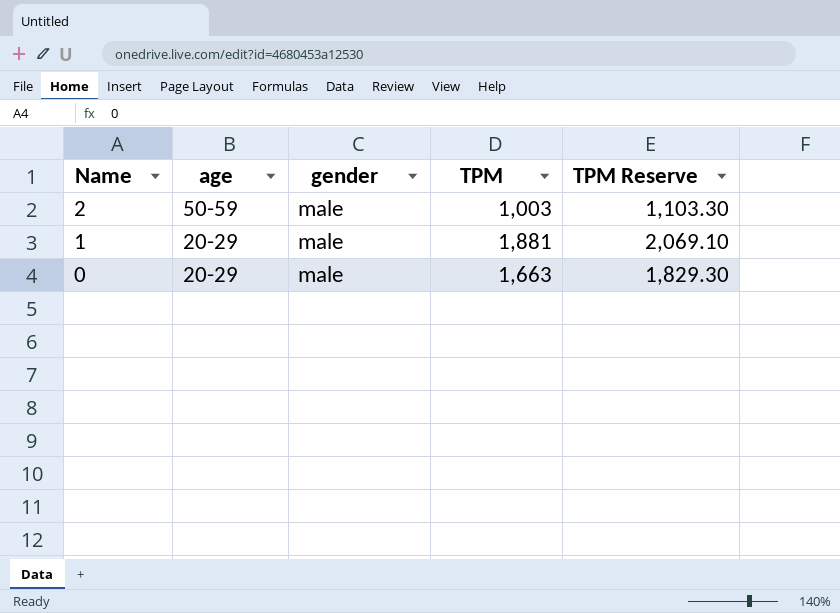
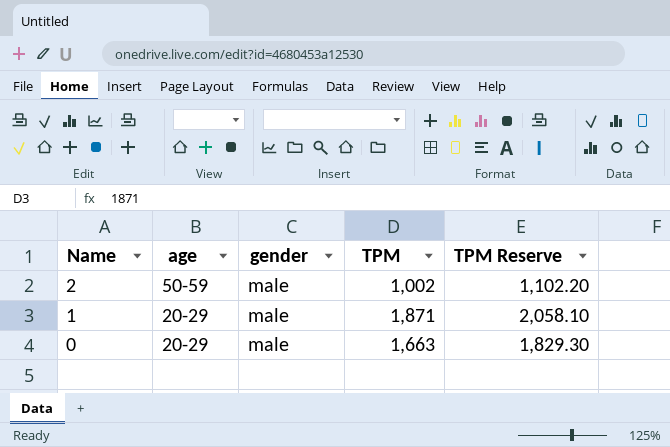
2 | TPM: 1,003 -> 1,002
2 | TPM Reserve: 1,103.30 -> 1,102.20
1 | TPM: 1,881 -> 1,871
1 | TPM Reserve: 2,069.10 -> 2,058.10

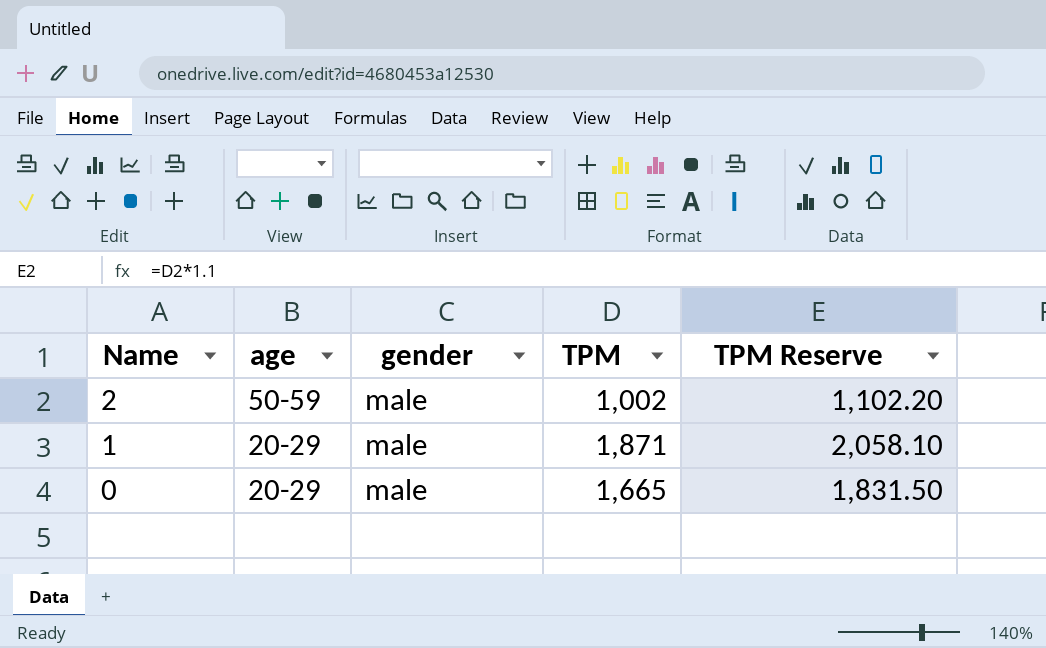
0 | TPM: 1,663 -> 1,665
0 | TPM Reserve: 1,829.30 -> 1,831.50

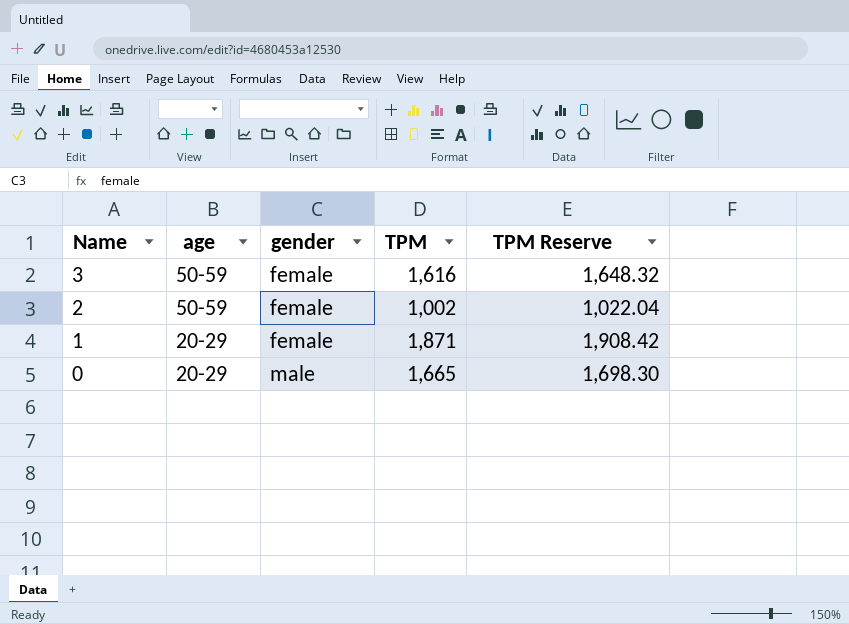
column TPM Reserve | formula: [TPM] * 1.1 -> [TPM] * 1.02
row 3: none -> 50-59 | female | 1,616 | 1,648.32
2 | gender: male -> female
1 | gender: male -> female

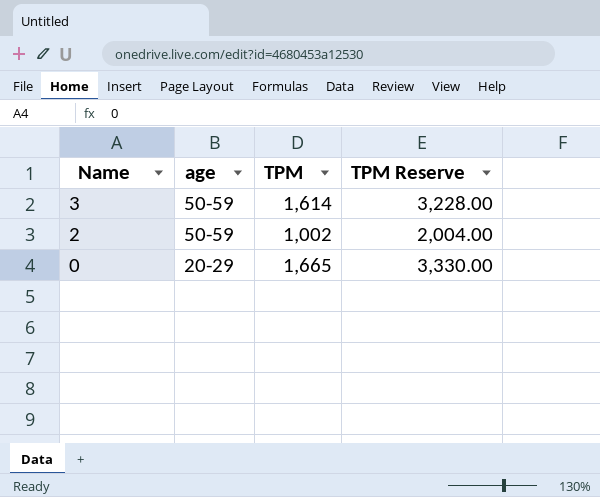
column gender | position: 3 -> none
column TPM Reserve | formula: [TPM] * 1.02 -> [TPM] * 2
row 1: 20-29 | female | 1,871 | 1,908.42 -> none
3 | TPM: 1,616 -> 1,614

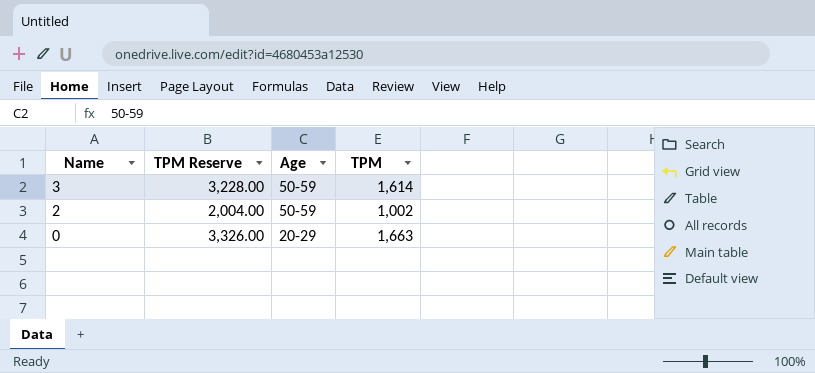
column TPM Reserve | position: 4 -> 2
column name: age -> Age
0 | TPM Reserve: 3,330.00 -> 3,326.00
0 | TPM: 1,665 -> 1,663

